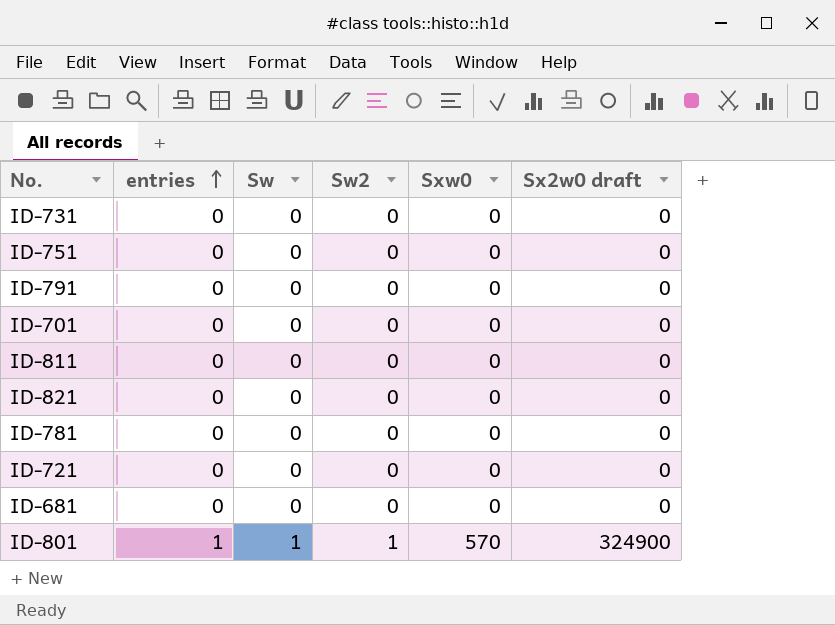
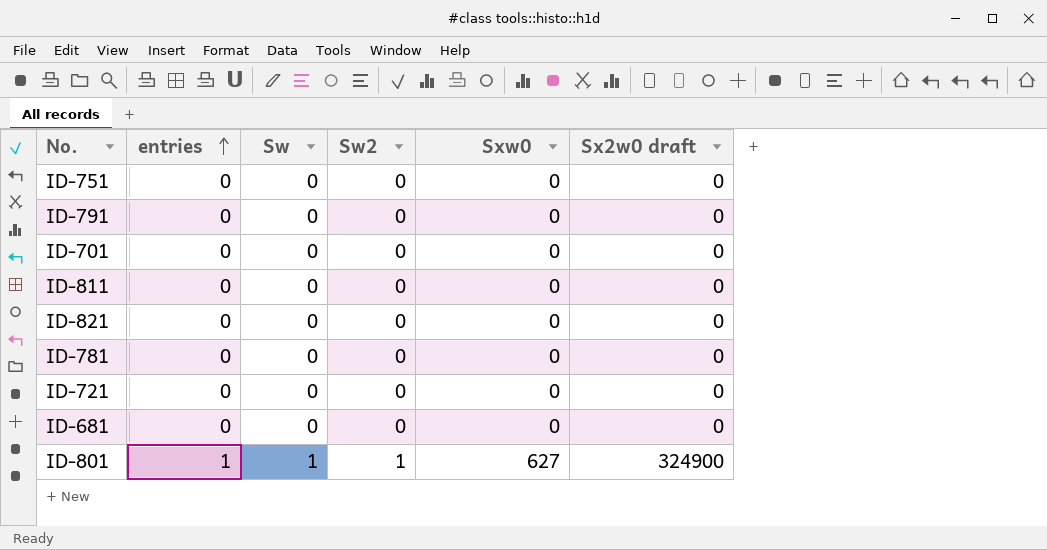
row ID-731: 0 | 0 | 0 | 0 | 0 -> none
ID-801 | Sxw0: 570 -> 627

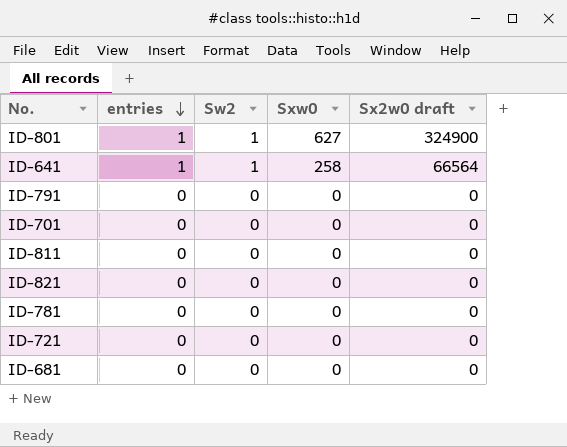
row order: entries ascending -> entries descending
column Sw | position: 3 -> none
row ID-751: 0 | 0 | 0 | 0 | 0 -> none
row ID-641: none -> 1 | 1 | 258 | 66564

